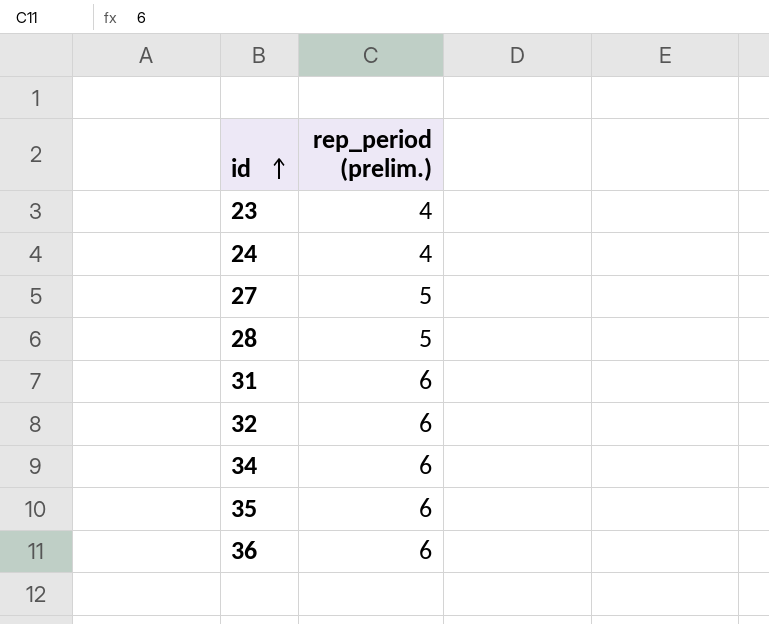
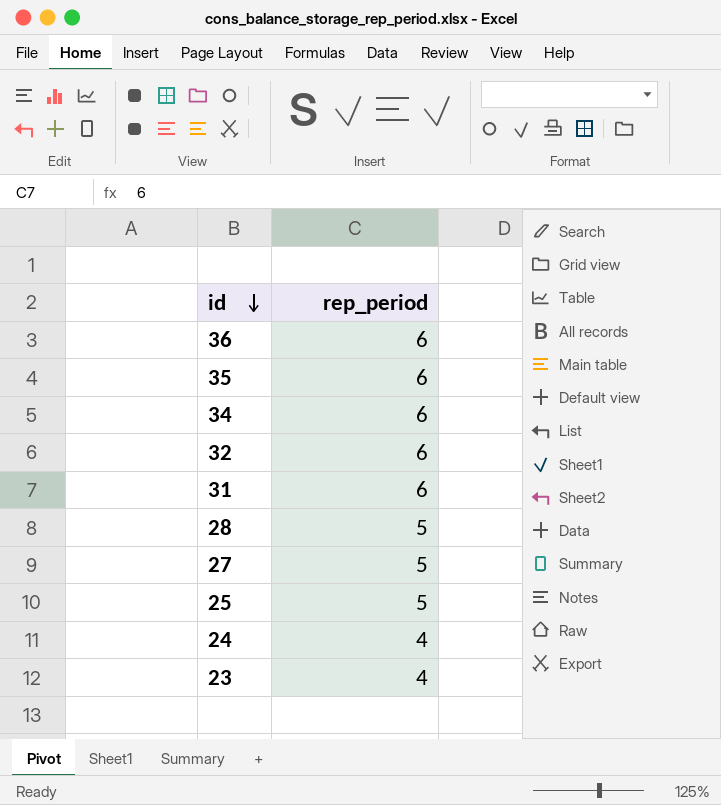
row order: id ascending -> id descending
column name: rep_period (prelim.) -> rep_period
row 25: none -> 5

